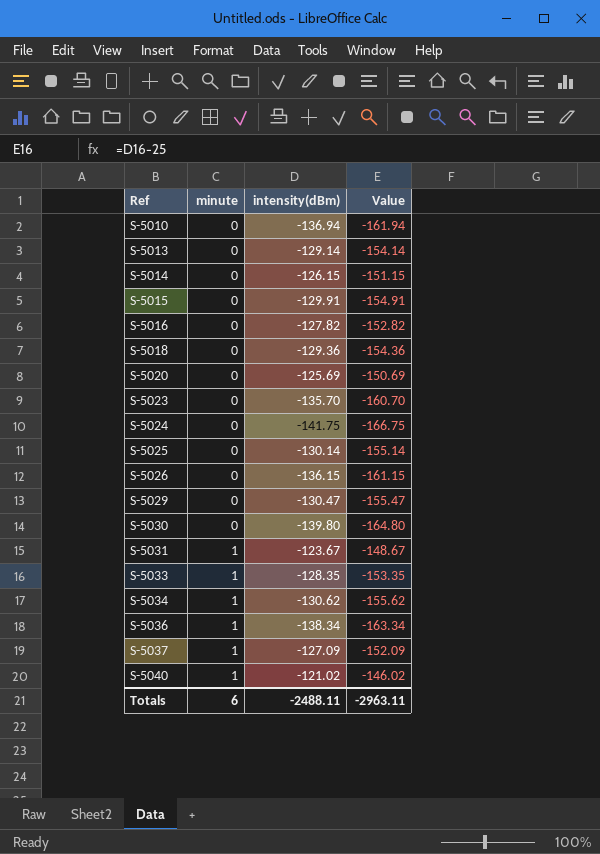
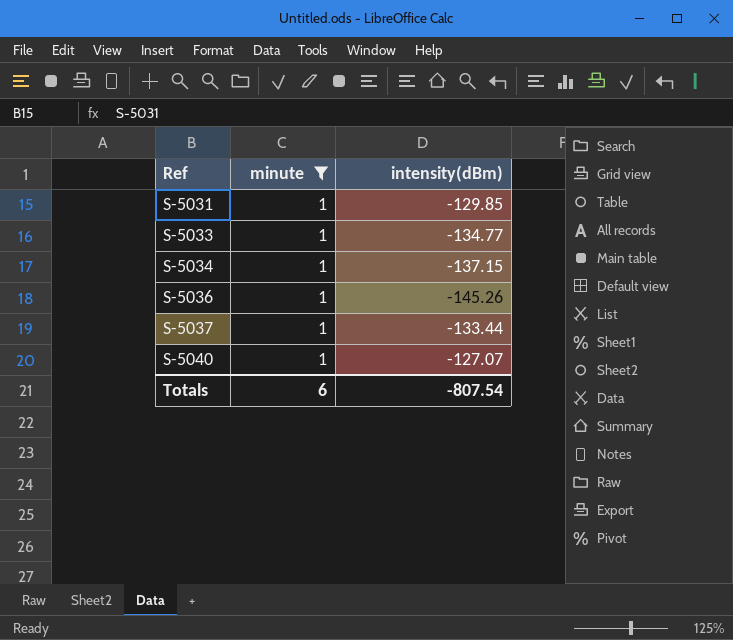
filter: none -> minute = 1
column Value | formula: [intensity(dBm)] - 25 -> none
S-5031 | intensity(dBm): -123.67 -> -129.85
S-5033 | intensity(dBm): -128.35 -> -134.77
S-5034 | intensity(dBm): -130.62 -> -137.15
S-5036 | intensity(dBm): -138.34 -> -145.26
S-5037 | intensity(dBm): -127.09 -> -133.44
S-5040 | intensity(dBm): -121.02 -> -127.07
Totals | intensity(dBm): -2488.11 -> -807.54

